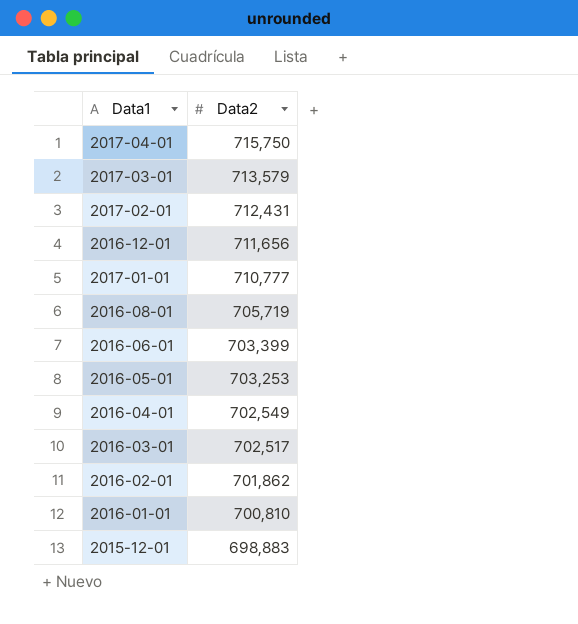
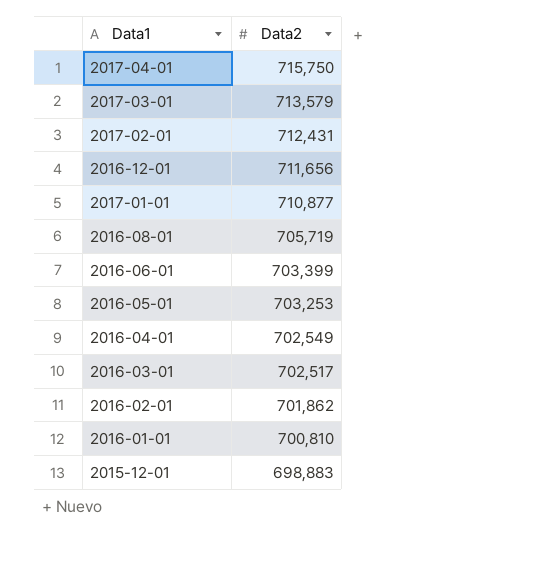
2017-01-01 | Data2: 710,777 -> 710,877

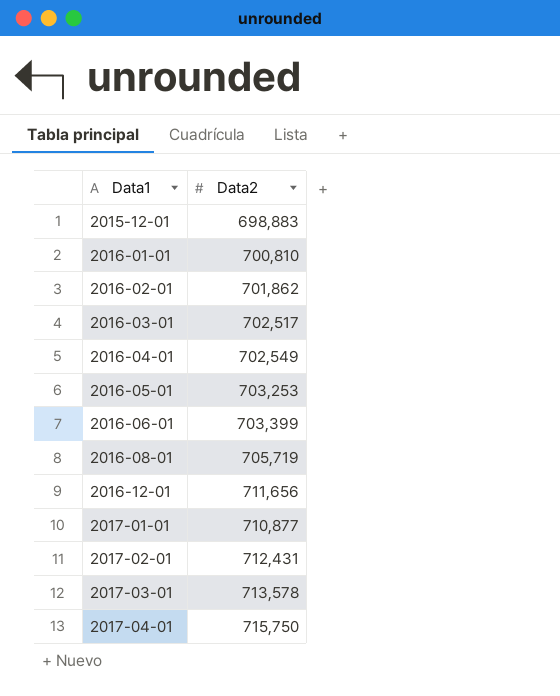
row order: Data2 descending -> Data1 ascending
2017-03-01 | Data2: 713,579 -> 713,578

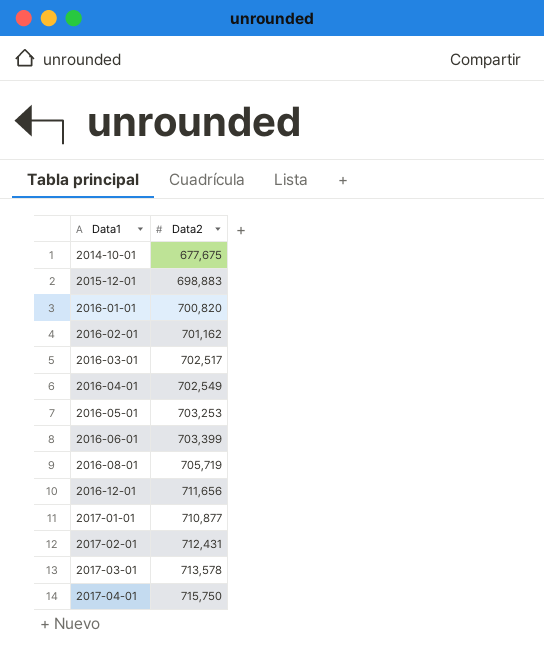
row 2014-10-01: none -> 677,675
2016-01-01 | Data2: 700,810 -> 700,820
2016-02-01 | Data2: 701,862 -> 701,162

